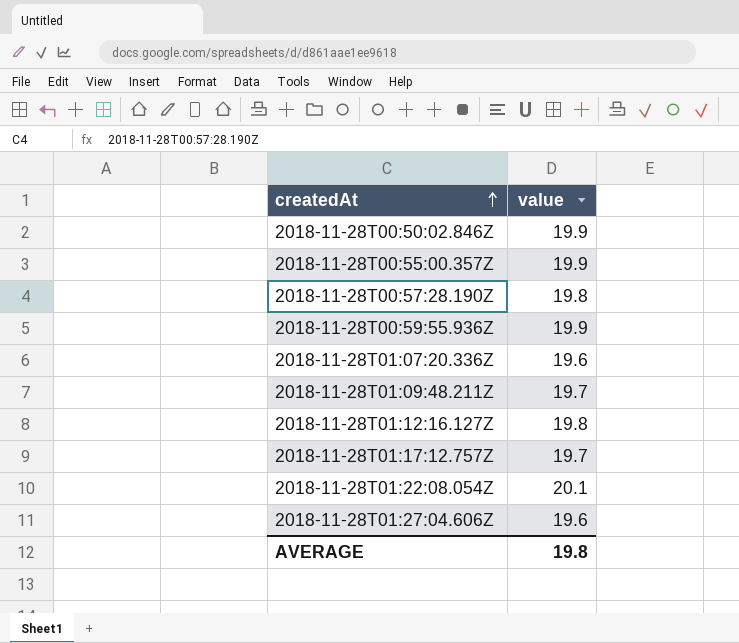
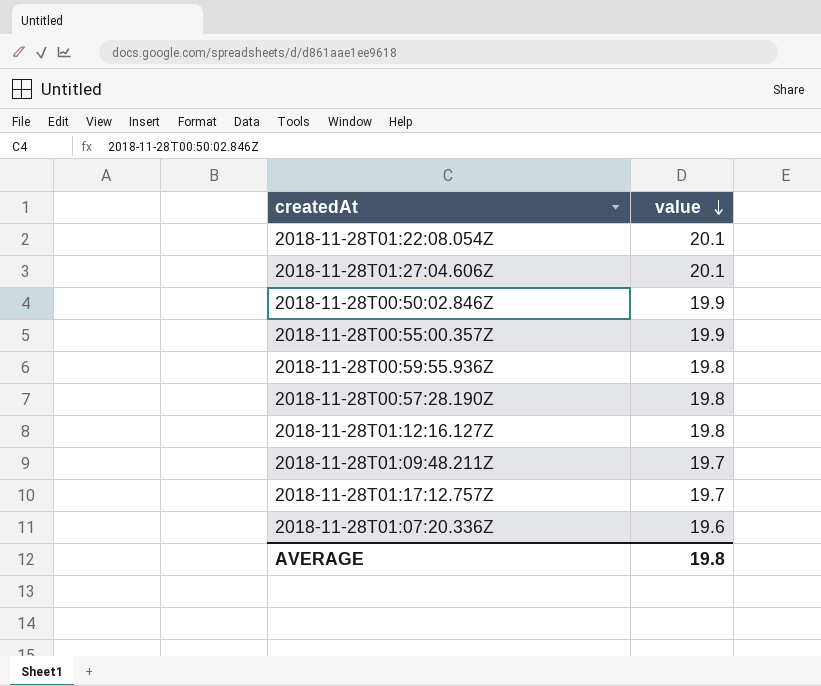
row order: createdAt ascending -> value descending
2018-11-28T01:27:04.606Z | value: 19.6 -> 20.1
2018-11-28T00:59:55.936Z | value: 19.9 -> 19.8

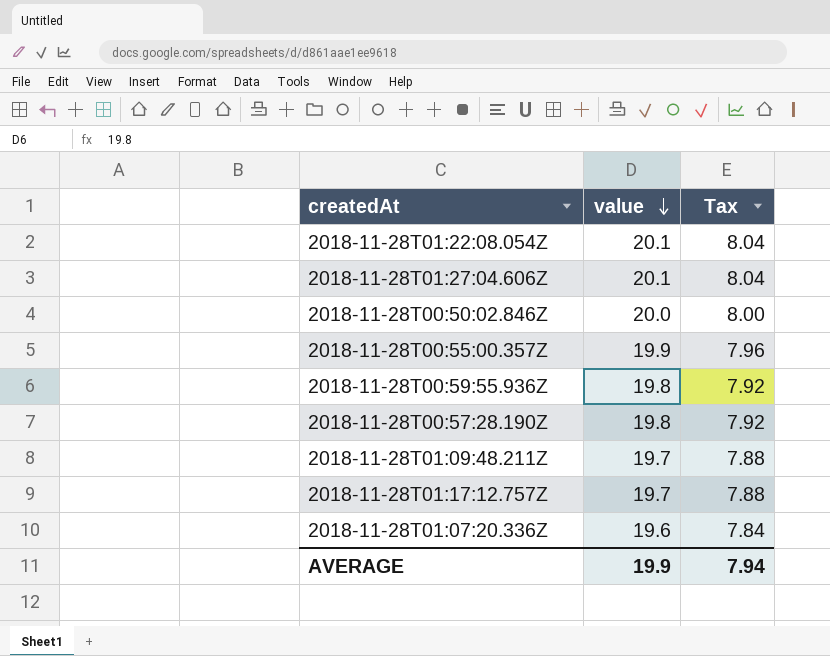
column Tax | formula: none -> [value] * 0.4
row 2018-11-28T01:12:16.127Z: 19.8 -> none
2018-11-28T00:50:02.846Z | value: 19.9 -> 20.0
AVERAGE | value: 19.8 -> 19.9

